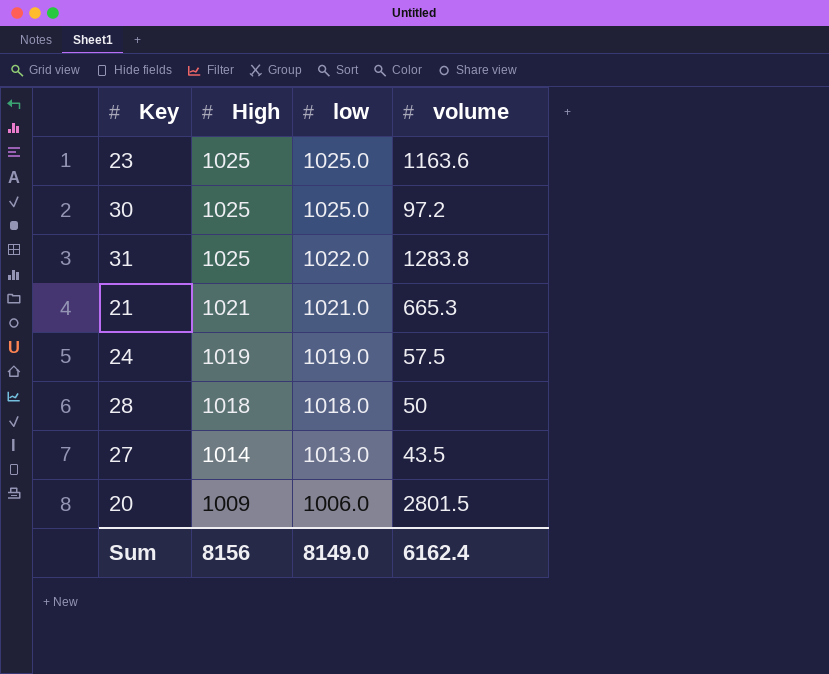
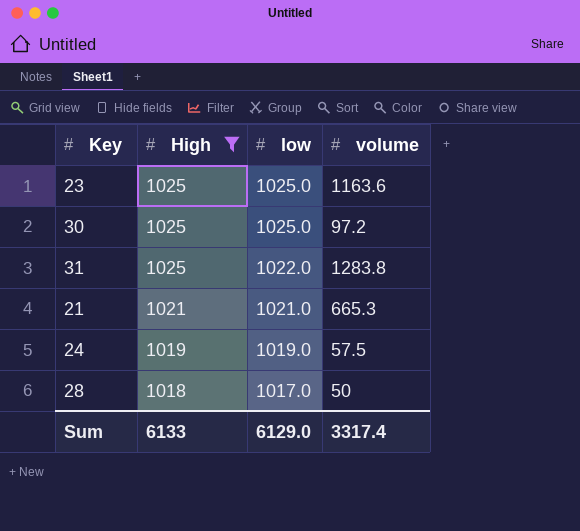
filter: none -> High >= 1018
28 | low: 1018.0 -> 1017.0
Sum | High: 8156 -> 6133
Sum | low: 8149.0 -> 6129.0
Sum | volume: 6162.4 -> 3317.4

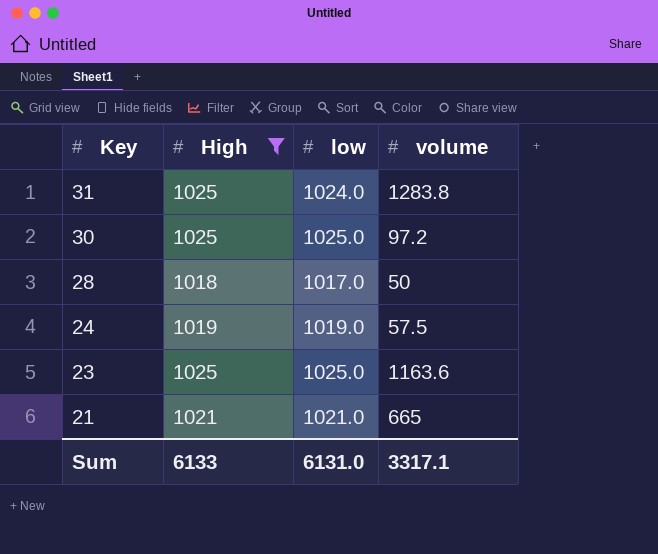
row order: High descending -> Key descending
31 | low: 1022.0 -> 1024.0
21 | volume: 665.3 -> 665
Sum | low: 6129.0 -> 6131.0
Sum | volume: 3317.4 -> 3317.1

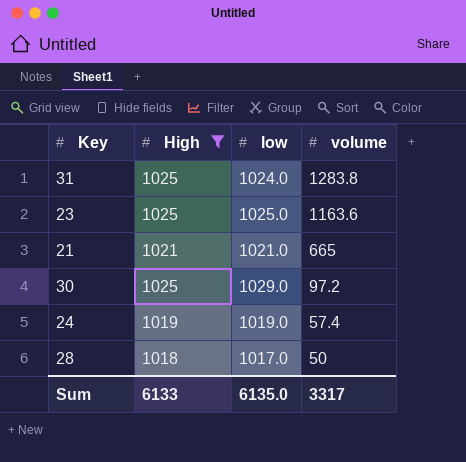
row order: Key descending -> volume descending
30 | low: 1025.0 -> 1029.0
24 | volume: 57.5 -> 57.4
Sum | low: 6131.0 -> 6135.0
Sum | volume: 3317.1 -> 3317

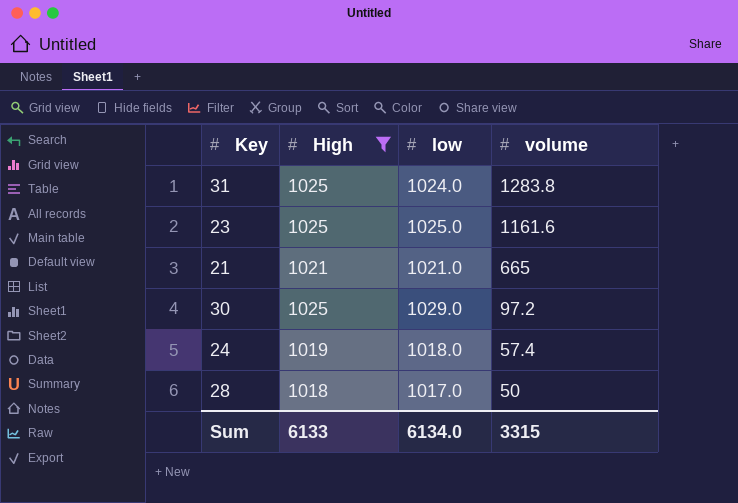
23 | volume: 1163.6 -> 1161.6
24 | low: 1019.0 -> 1018.0
Sum | low: 6135.0 -> 6134.0
Sum | volume: 3317 -> 3315

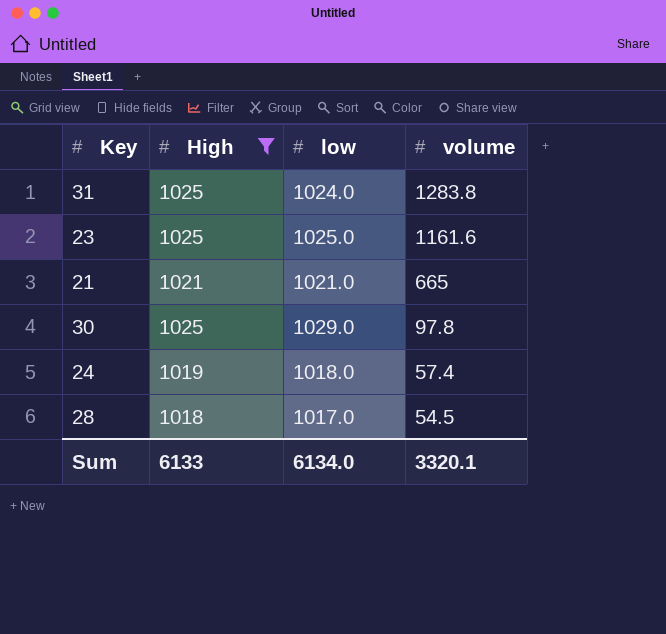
30 | volume: 97.2 -> 97.8
28 | volume: 50 -> 54.5
Sum | volume: 3315 -> 3320.1

